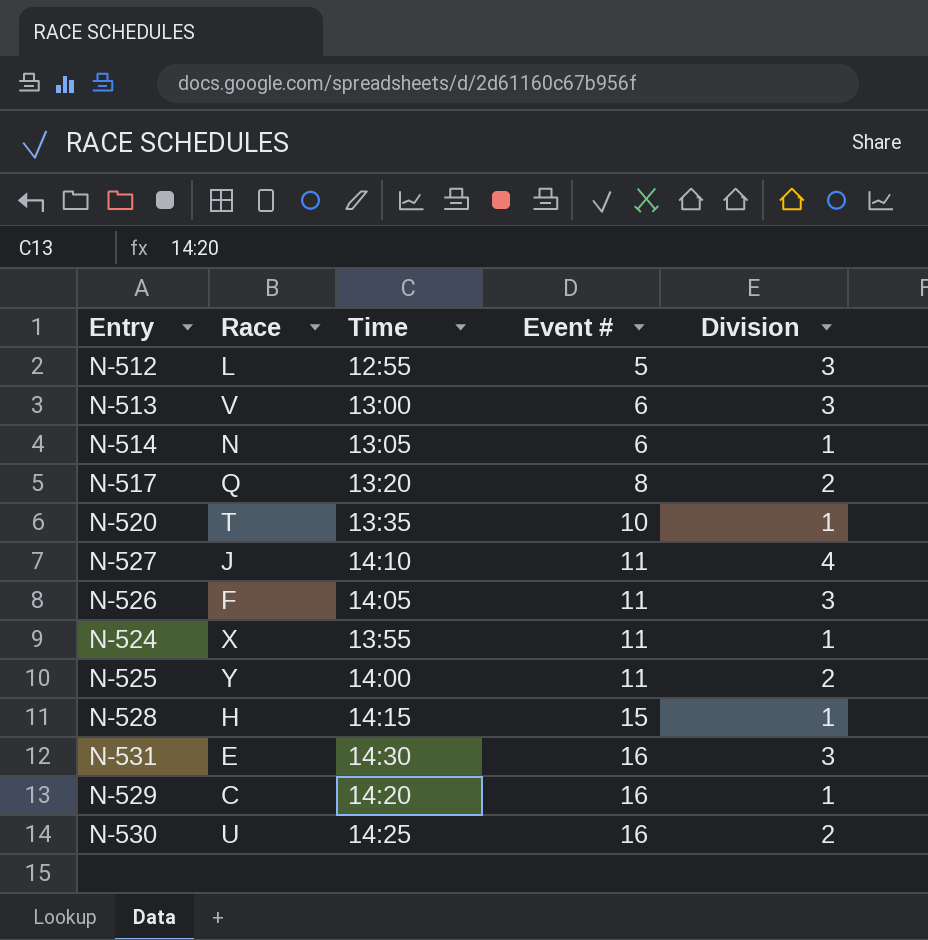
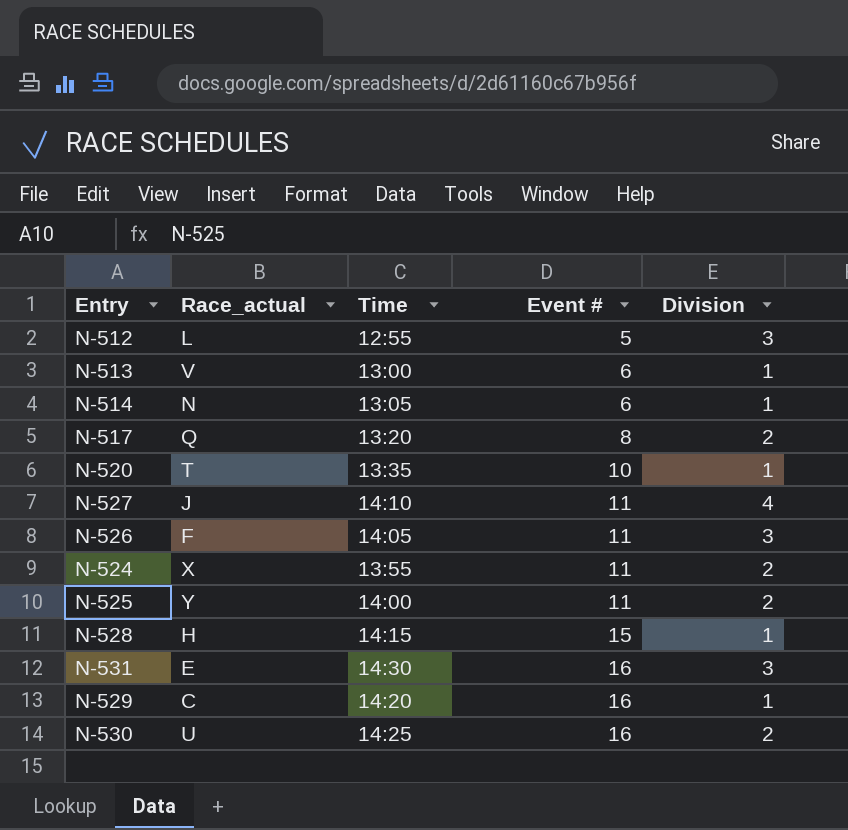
column name: Race -> Race_actual
N-513 | Division: 3 -> 1
N-524 | Division: 1 -> 2

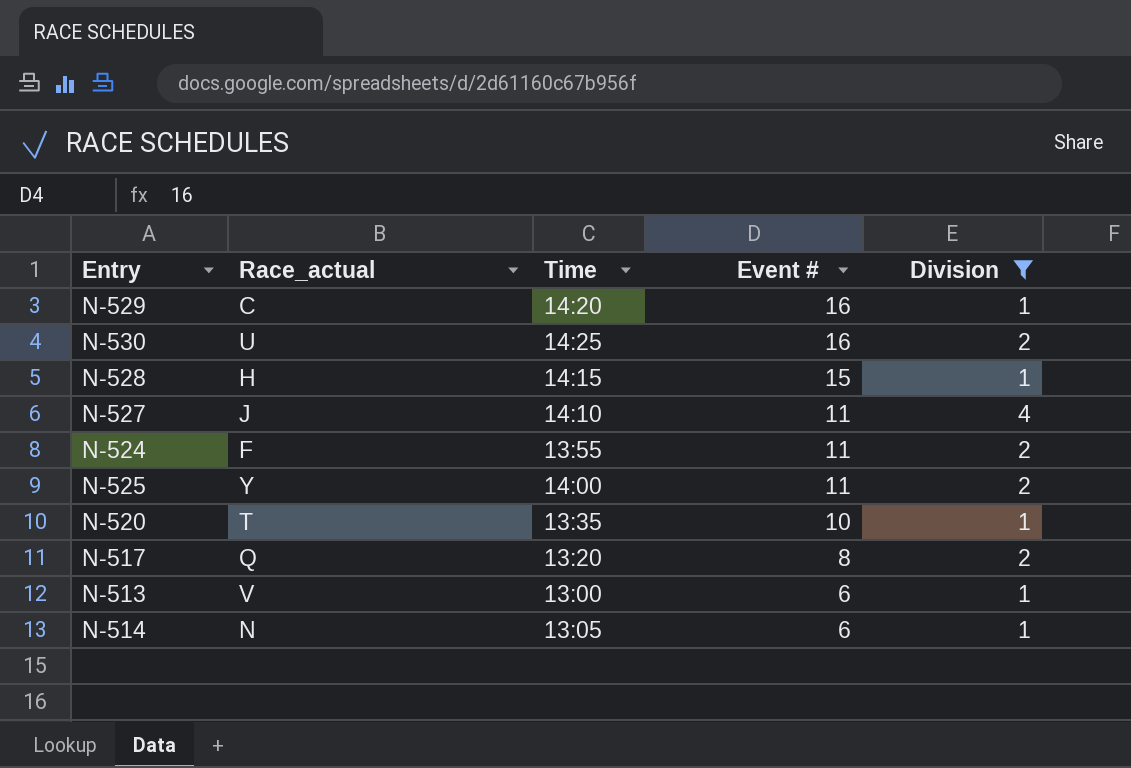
filter: none -> Division != 3
row order: Event # ascending -> Event # descending
N-524 | Race_actual: X -> F

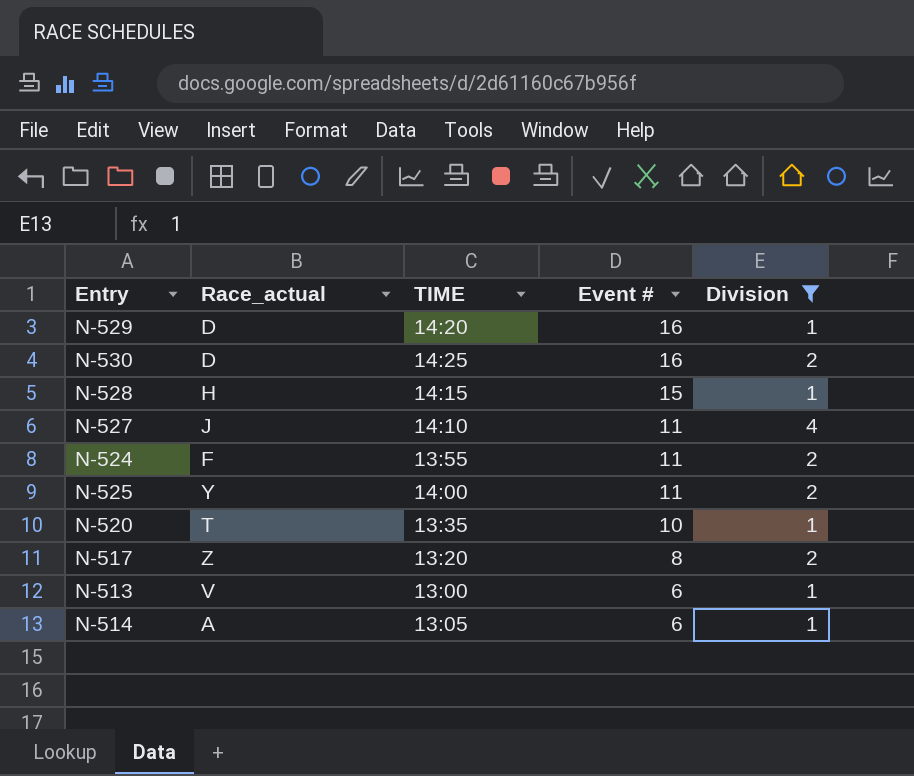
column name: Time -> TIME
N-529 | Race_actual: C -> D
N-530 | Race_actual: U -> D
N-517 | Race_actual: Q -> Z
N-514 | Race_actual: N -> A

